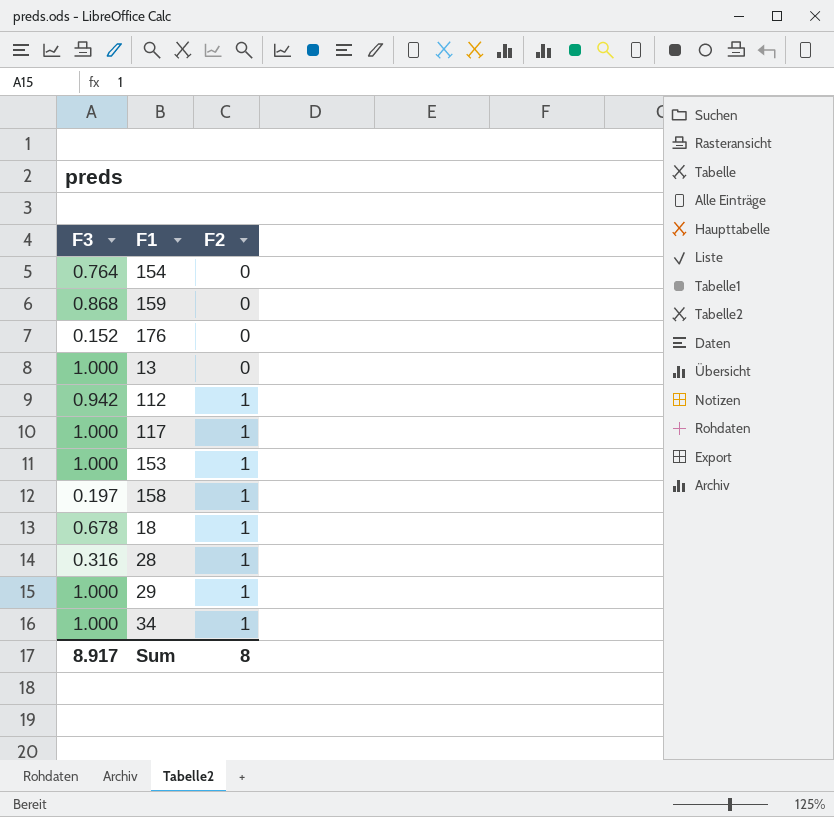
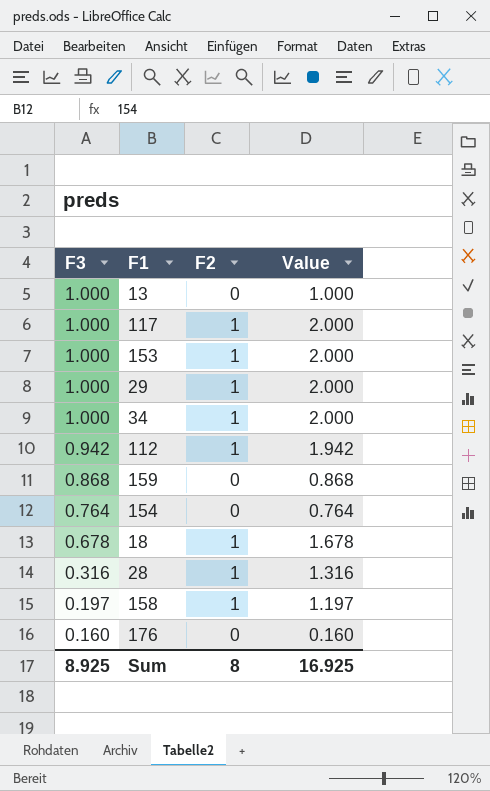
row order: F2 ascending -> F3 descending
column Value | formula: none -> [F3] + [F2]
176 | F3: 0.152 -> 0.160
Sum | F3: 8.917 -> 8.925

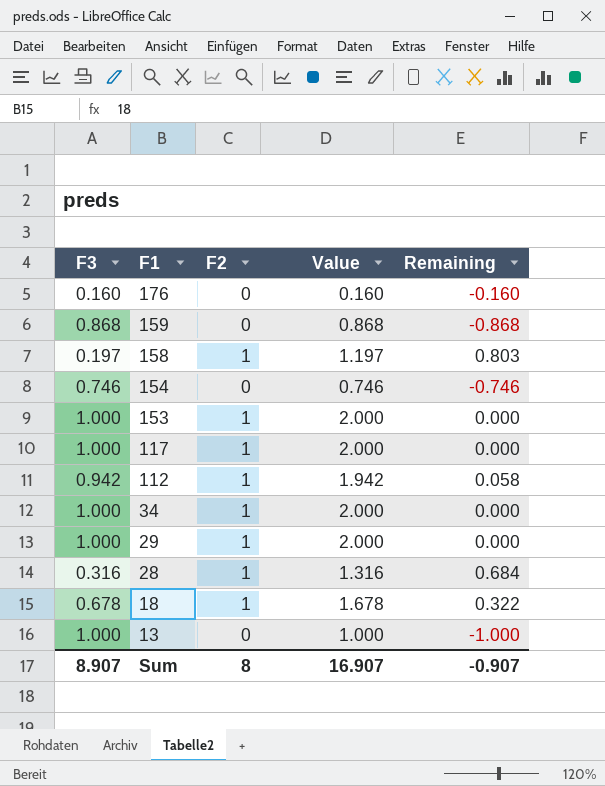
row order: F3 descending -> F1 descending
column Remaining | formula: none -> [F2] - [F3]
154 | F3: 0.764 -> 0.746
154 | Value: 0.764 -> 0.746
Sum | F3: 8.925 -> 8.907
Sum | Value: 16.925 -> 16.907

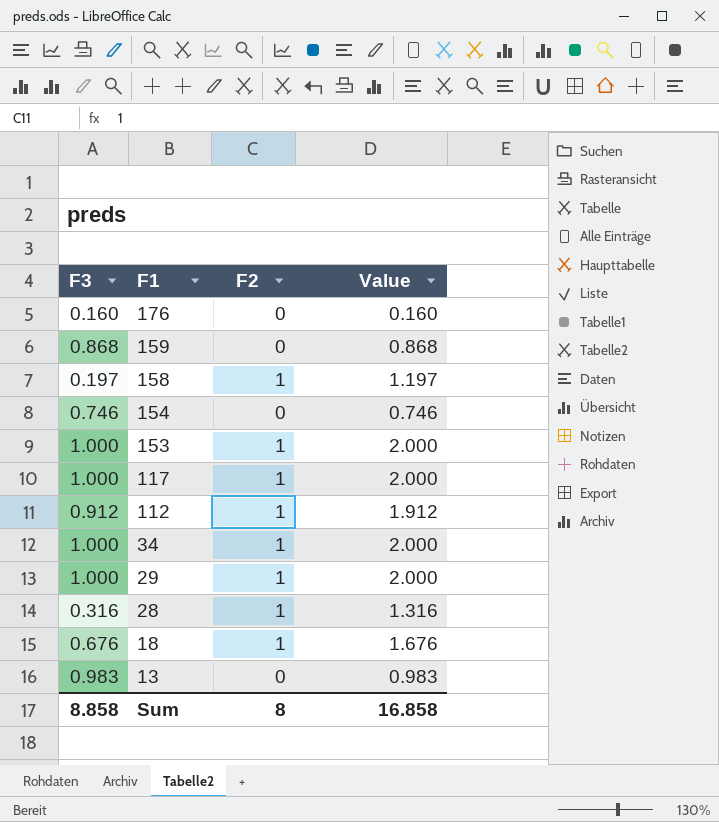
column Remaining | formula: [F2] - [F3] -> none
112 | F3: 0.942 -> 0.912
112 | Value: 1.942 -> 1.912
18 | F3: 0.678 -> 0.676
18 | Value: 1.678 -> 1.676
13 | F3: 1.000 -> 0.983
13 | Value: 1.000 -> 0.983
Sum | F3: 8.907 -> 8.858
Sum | Value: 16.907 -> 16.858

